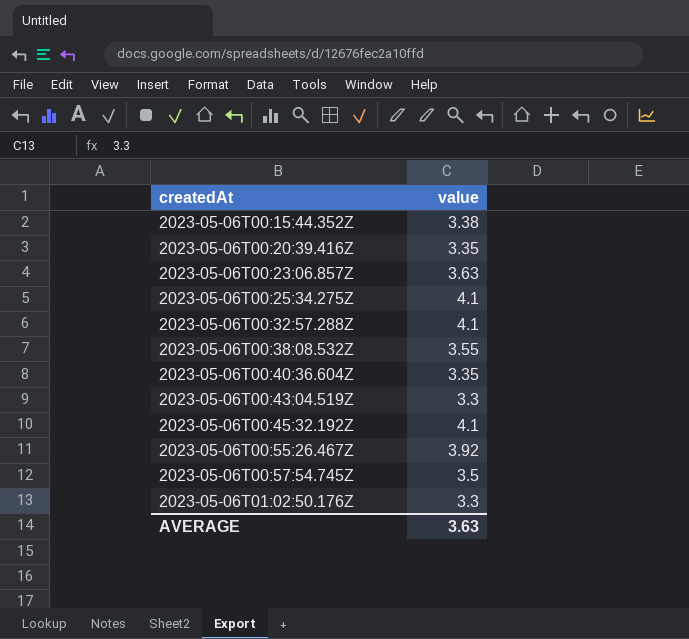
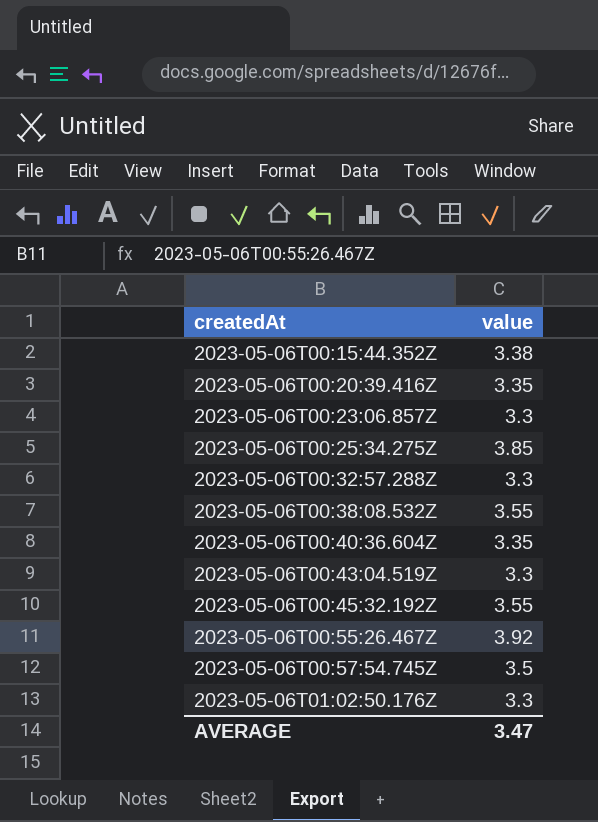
2023-05-06T00:23:06.857Z | value: 3.63 -> 3.3
2023-05-06T00:25:34.275Z | value: 4.1 -> 3.85
2023-05-06T00:32:57.288Z | value: 4.1 -> 3.3
2023-05-06T00:45:32.192Z | value: 4.1 -> 3.55
AVERAGE | value: 3.63 -> 3.47

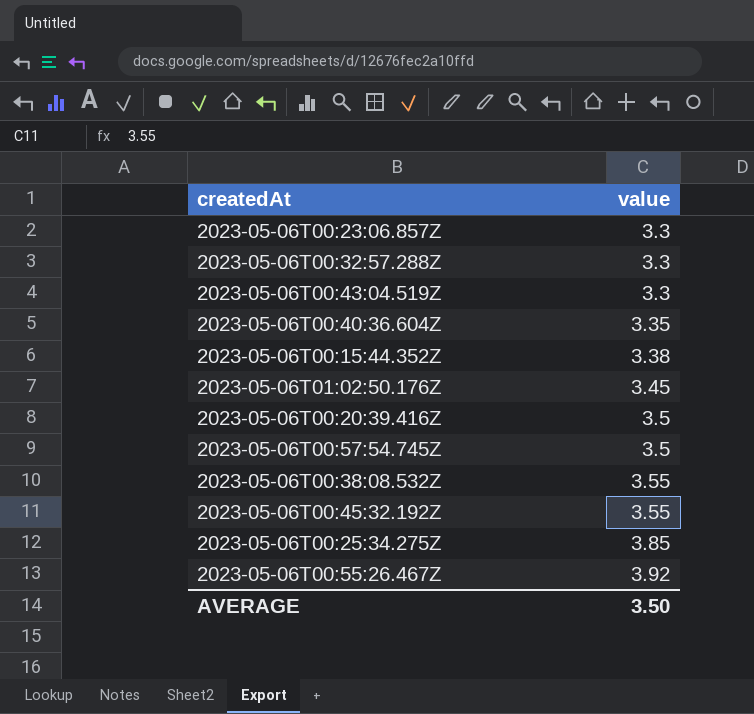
row order: createdAt ascending -> value ascending
2023-05-06T01:02:50.176Z | value: 3.3 -> 3.45
2023-05-06T00:20:39.416Z | value: 3.35 -> 3.5
AVERAGE | value: 3.47 -> 3.50

